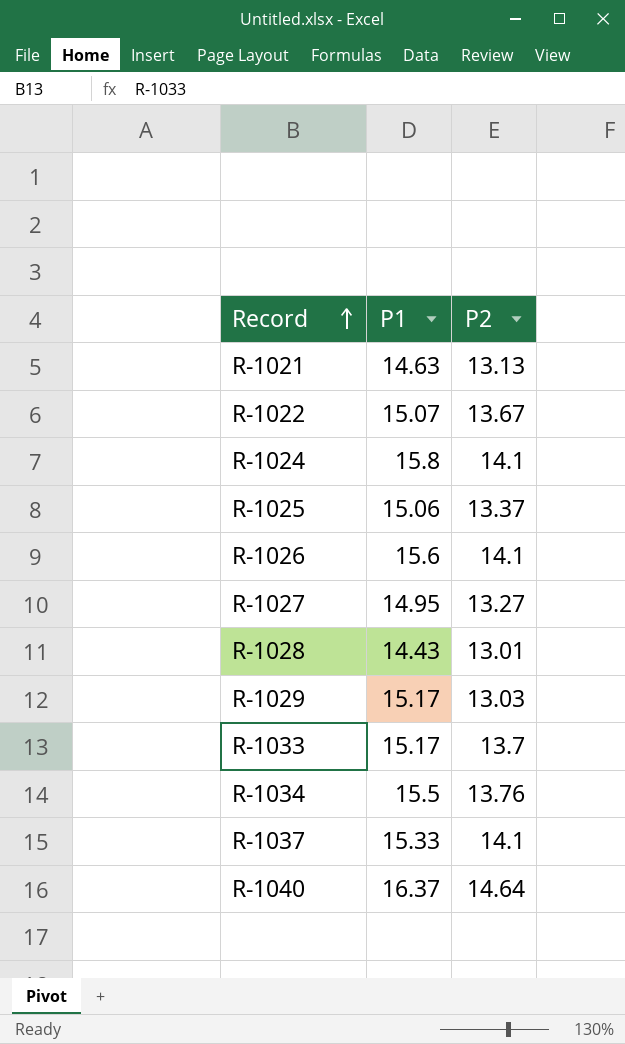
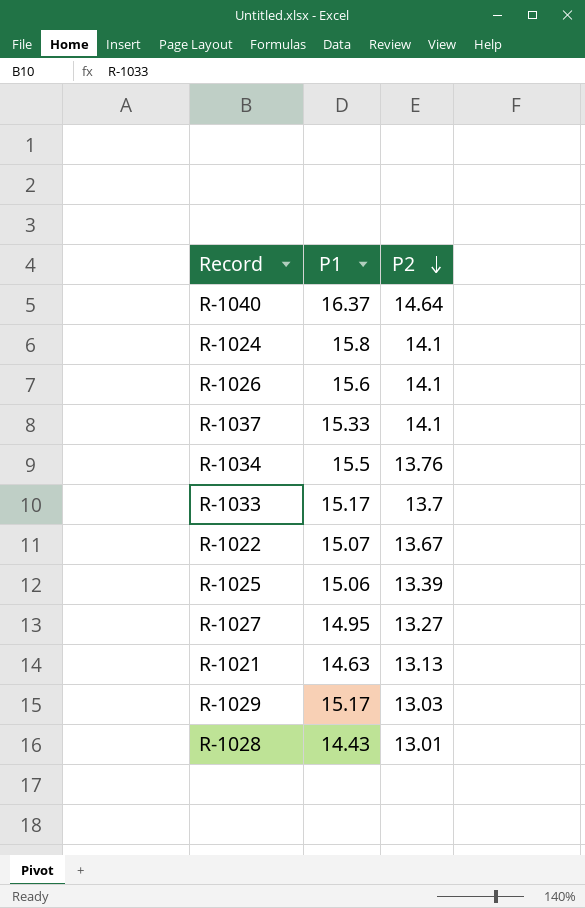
row order: Record ascending -> P2 descending
R-1025 | P2: 13.37 -> 13.39

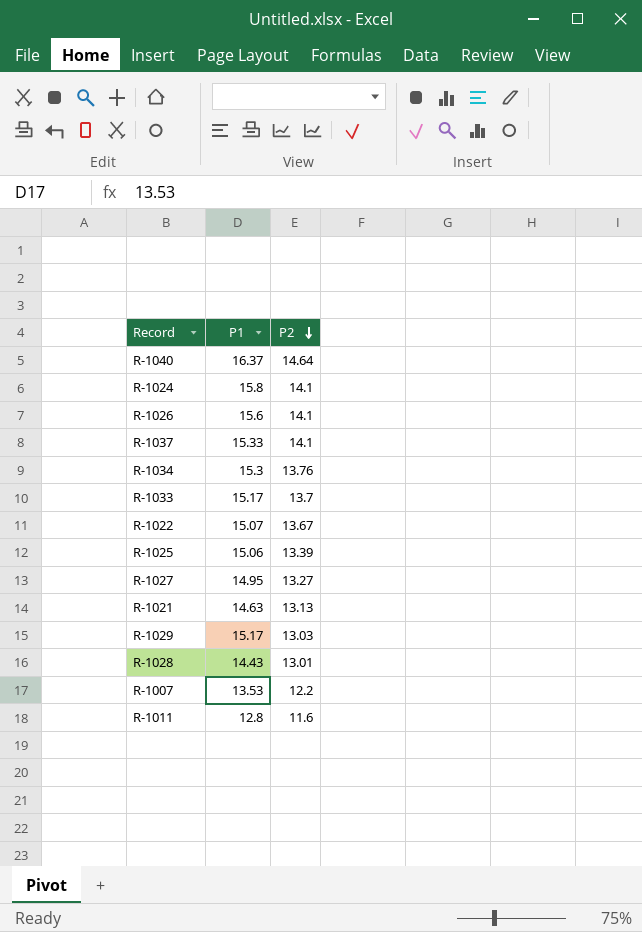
R-1034 | P1: 15.5 -> 15.3
row R-1007: none -> 13.53 | 12.2
row R-1011: none -> 12.8 | 11.6

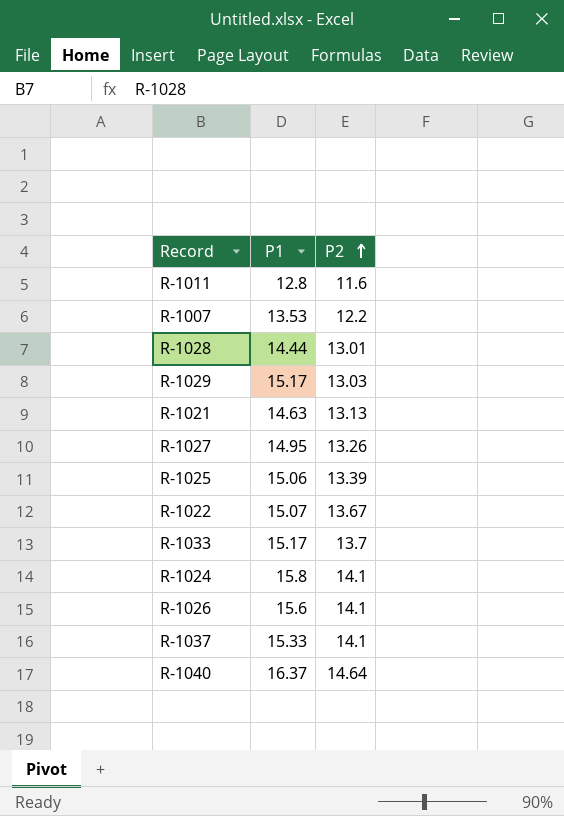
row order: P2 descending -> P2 ascending
row R-1034: 15.3 | 13.76 -> none
R-1028 | P1: 14.43 -> 14.44
R-1027 | P2: 13.27 -> 13.26

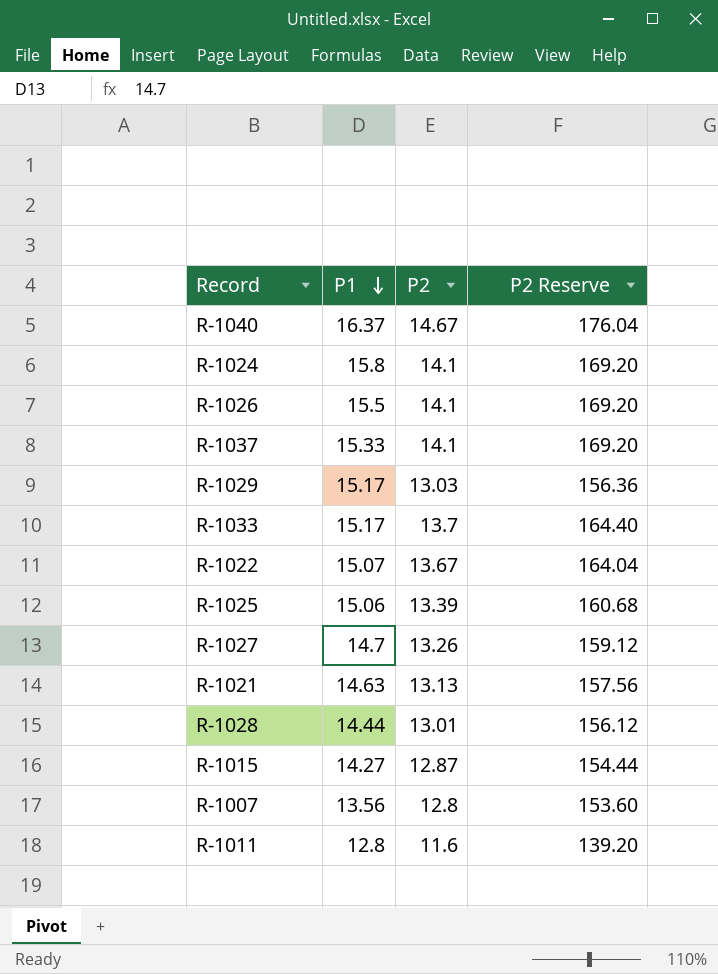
row order: P2 ascending -> P1 descending
column P2 Reserve | formula: none -> [P2] * 12
R-1040 | P2: 14.64 -> 14.67
R-1026 | P1: 15.6 -> 15.5
R-1027 | P1: 14.95 -> 14.7
row R-1015: none -> 14.27 | 12.87 | 154.44
R-1007 | P1: 13.53 -> 13.56
R-1007 | P2: 12.2 -> 12.8

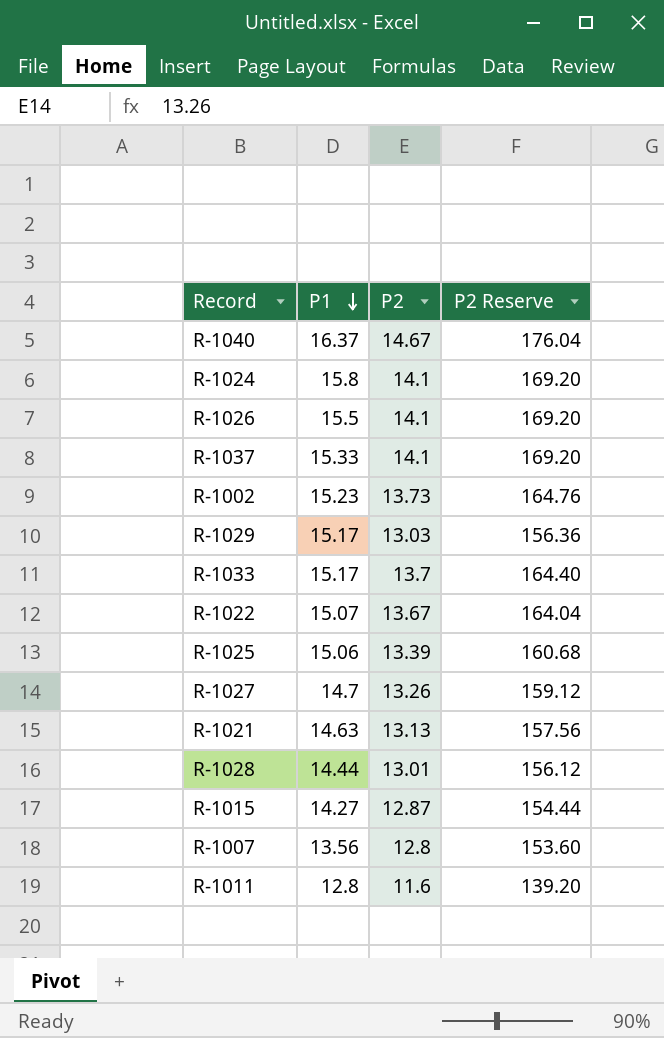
row R-1002: none -> 15.23 | 13.73 | 164.76

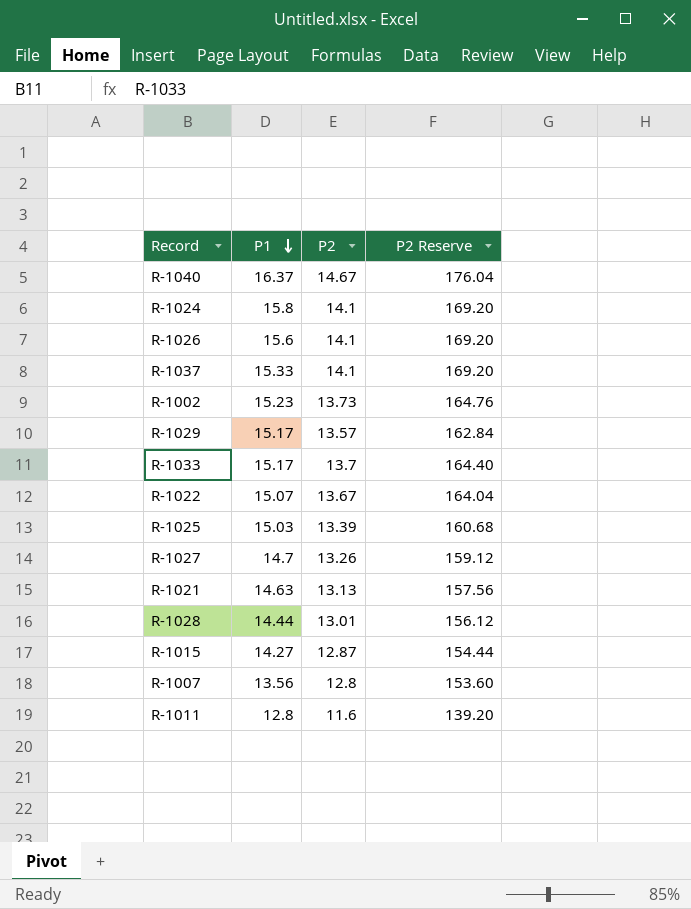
R-1026 | P1: 15.5 -> 15.6
R-1029 | P2: 13.03 -> 13.57
R-1029 | P2 Reserve: 156.36 -> 162.84
R-1025 | P1: 15.06 -> 15.03

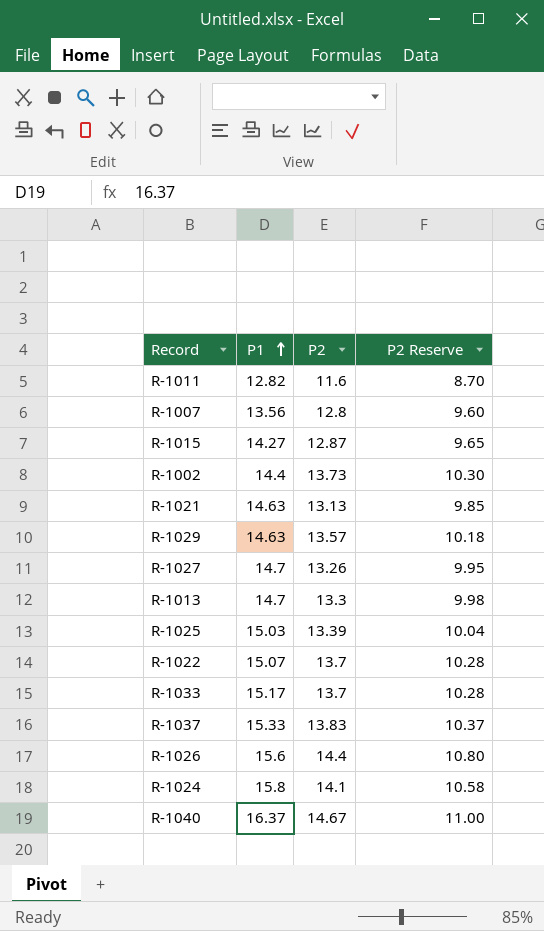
row order: P1 descending -> P1 ascending
column P2 Reserve | formula: [P2] * 12 -> [P2] * 0.75
row R-1028: 14.44 | 13.01 | 156.12 -> none
R-1011 | P1: 12.8 -> 12.82
R-1002 | P1: 15.23 -> 14.4
R-1029 | P1: 15.17 -> 14.63
row R-1013: none -> 14.7 | 13.3 | 9.98
R-1022 | P2: 13.67 -> 13.7
R-1037 | P2: 14.1 -> 13.83
R-1026 | P2: 14.1 -> 14.4

